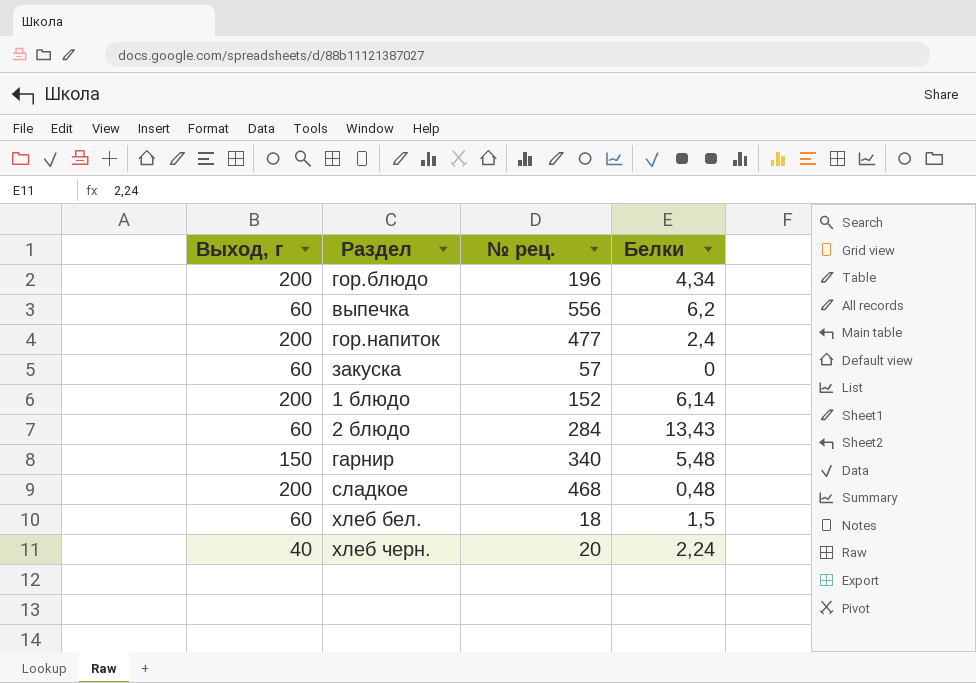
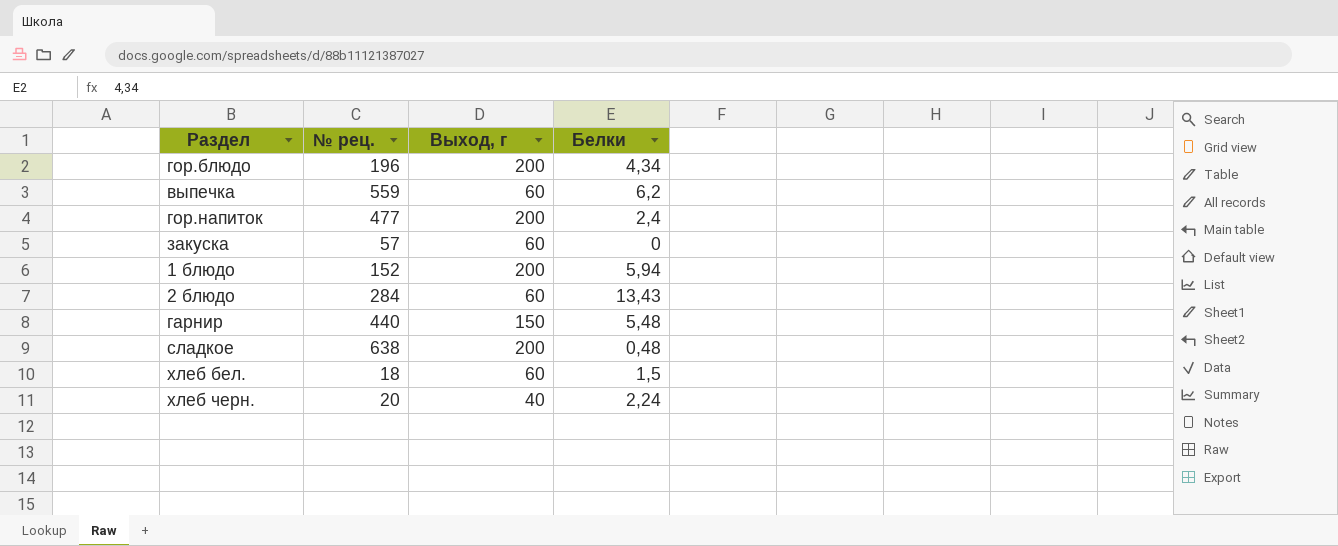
column Выход, г | position: 1 -> 3
выпечка | № рец.: 556 -> 559
1 блюдо | Белки: 6,14 -> 5,94
гарнир | № рец.: 340 -> 440
сладкое | № рец.: 468 -> 638

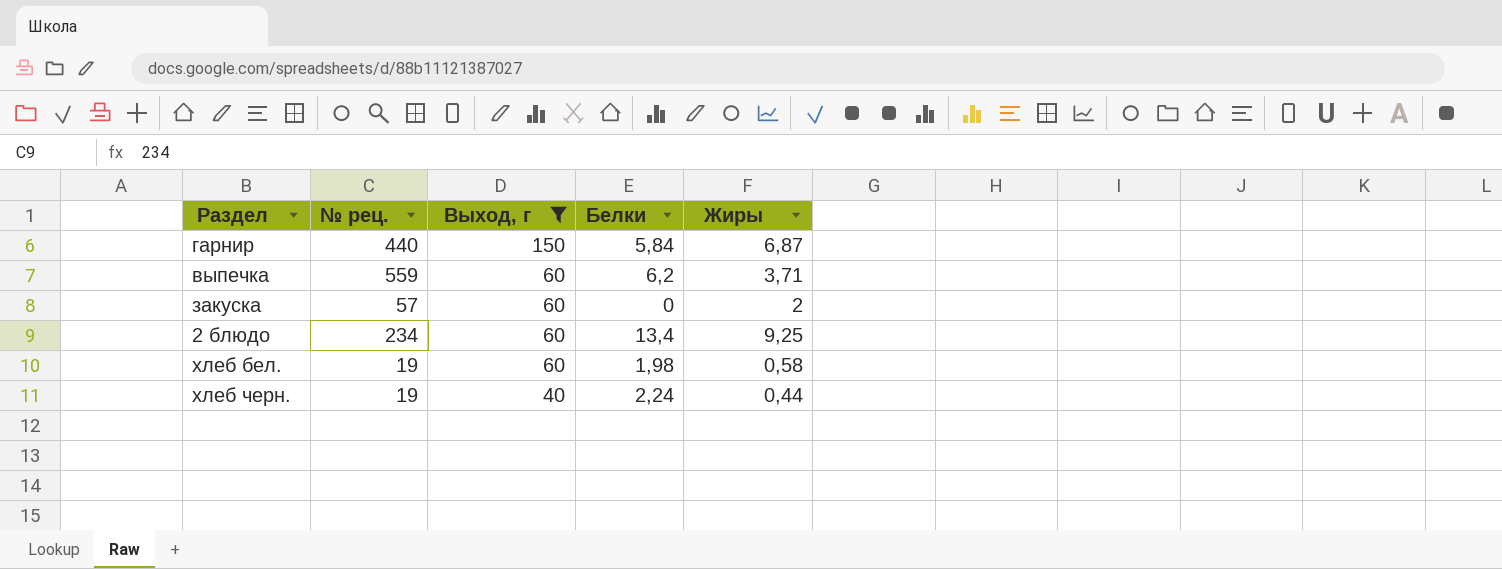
filter: none -> Выход, г != 200
row order: none -> Выход, г descending
column Жиры | position: none -> 5
гарнир | Белки: 5,48 -> 5,84
2 блюдо | № рец.: 284 -> 234
2 блюдо | Белки: 13,43 -> 13,4
хлеб бел. | № рец.: 18 -> 19
хлеб бел. | Белки: 1,5 -> 1,98
хлеб черн. | № рец.: 20 -> 19

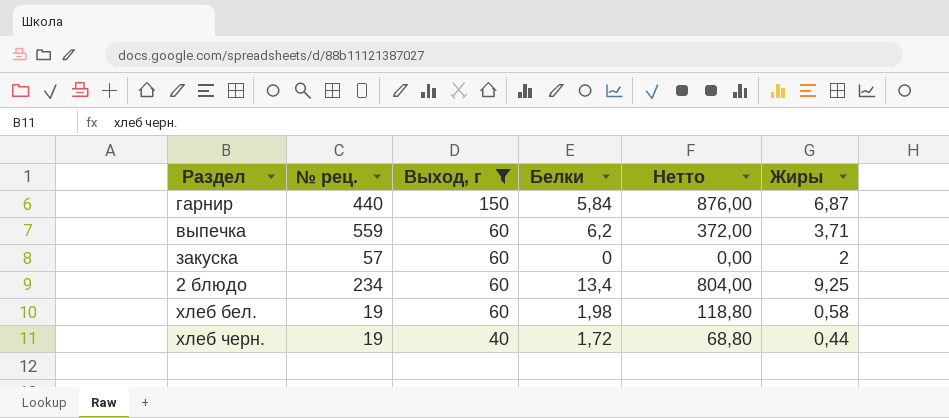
column Нетто | formula: none -> [Выход, г] * [Белки]
хлеб черн. | Белки: 2,24 -> 1,72

